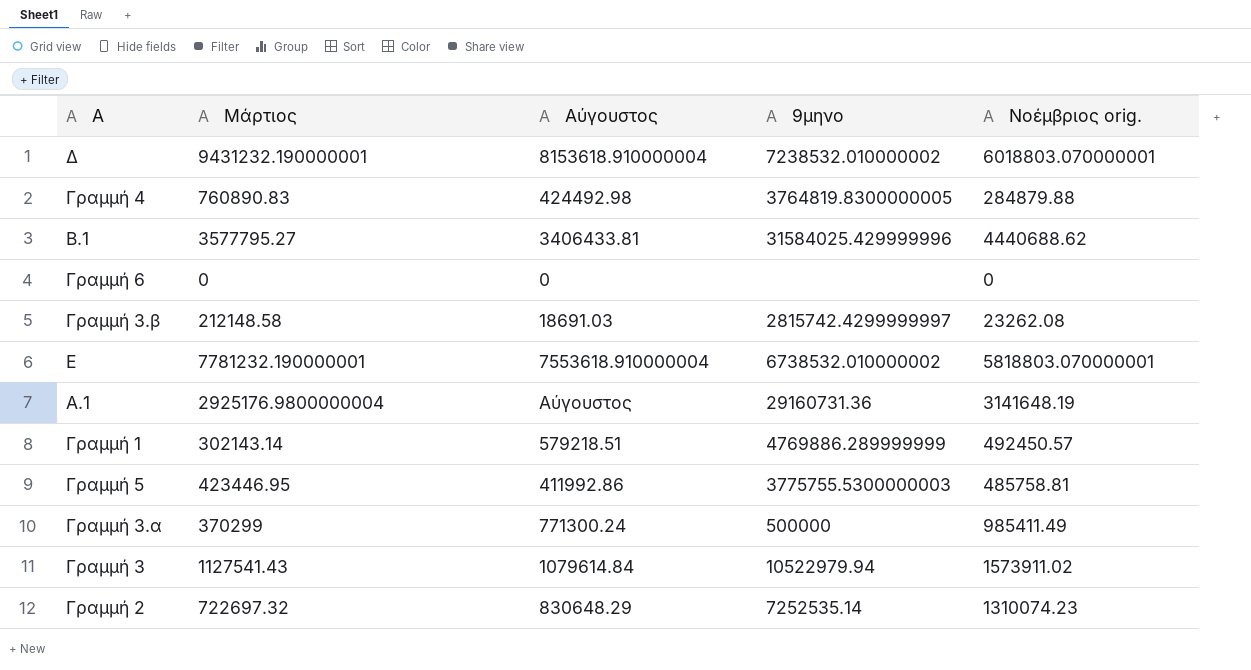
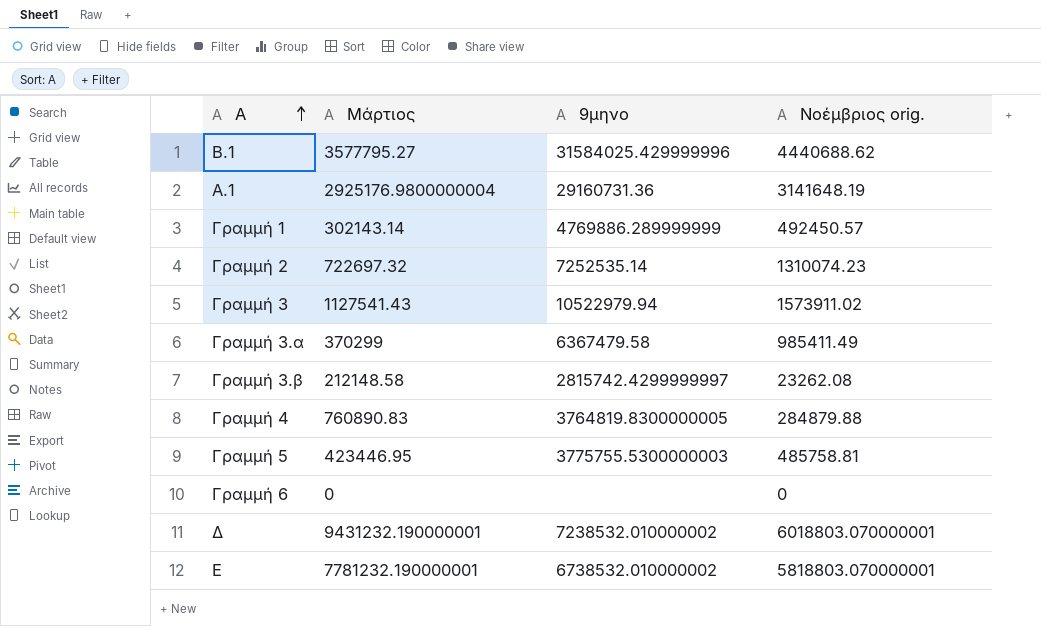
row order: none -> Α ascending
column Αύγουστος | position: 3 -> none
Γραμμή 3.α | 9μηνο: 500000 -> 6367479.58

